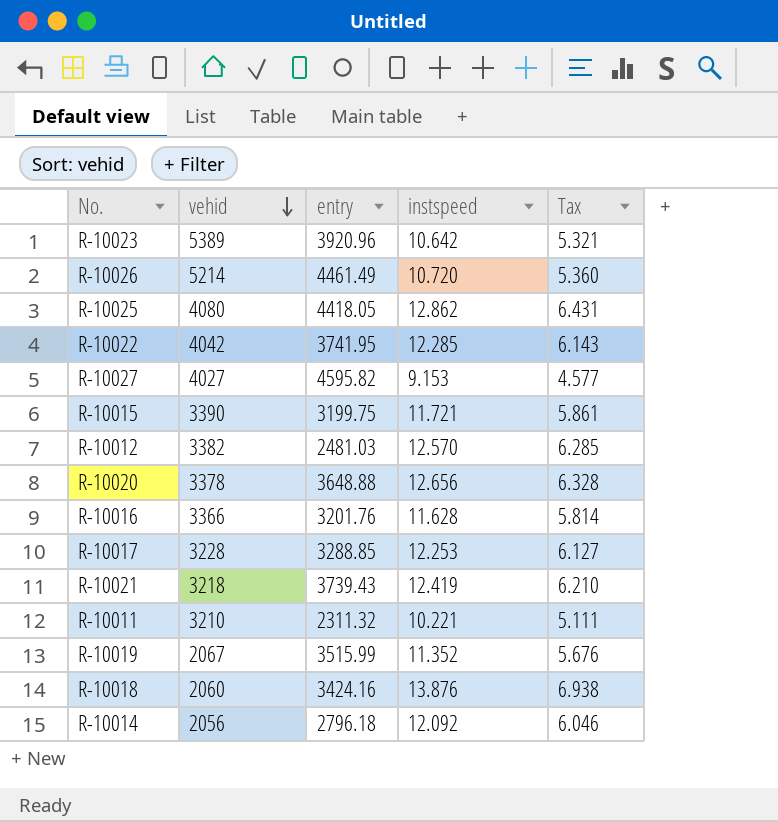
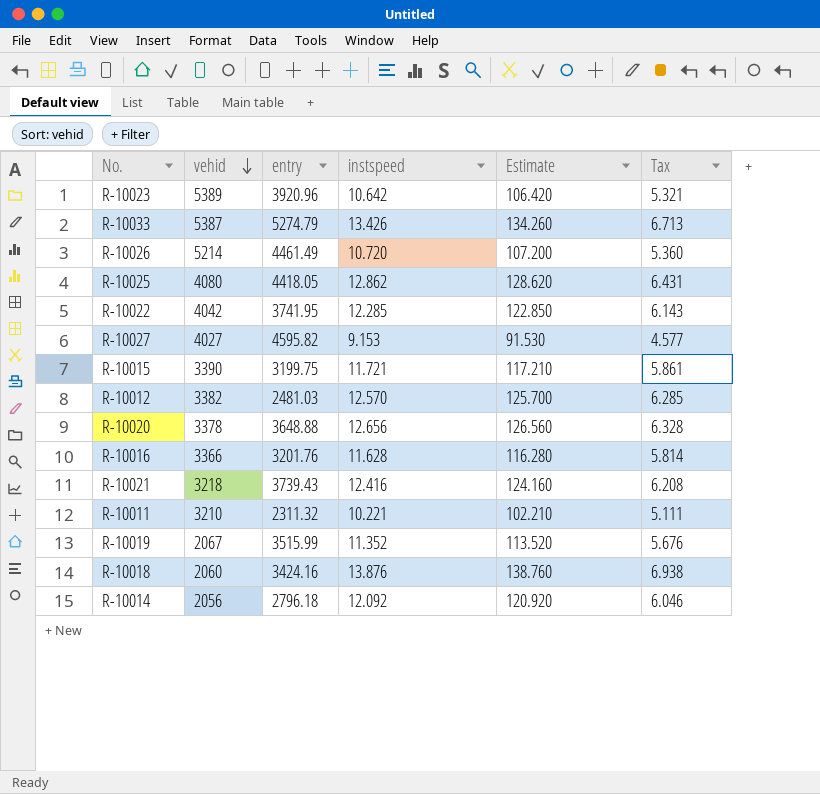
column Estimate | formula: none -> [instspeed] * 10
row R-10017: 3228 | 3288.85 | 12.253 | 6.127 -> none
row R-10033: none -> 5387 | 5274.79 | 13.426 | 134.260 | 6.713
R-10021 | instspeed: 12.419 -> 12.416
R-10021 | Tax: 6.210 -> 6.208

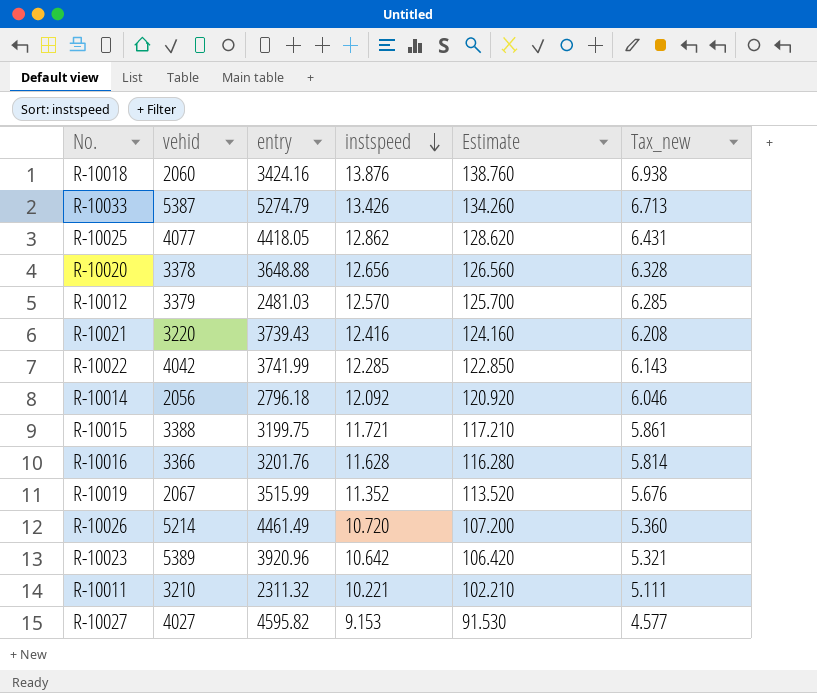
row order: vehid descending -> instspeed descending
column name: Tax -> Tax_new
R-10025 | vehid: 4080 -> 4077
R-10012 | vehid: 3382 -> 3379
R-10021 | vehid: 3218 -> 3220
R-10022 | entry: 3741.95 -> 3741.99
R-10015 | vehid: 3390 -> 3388

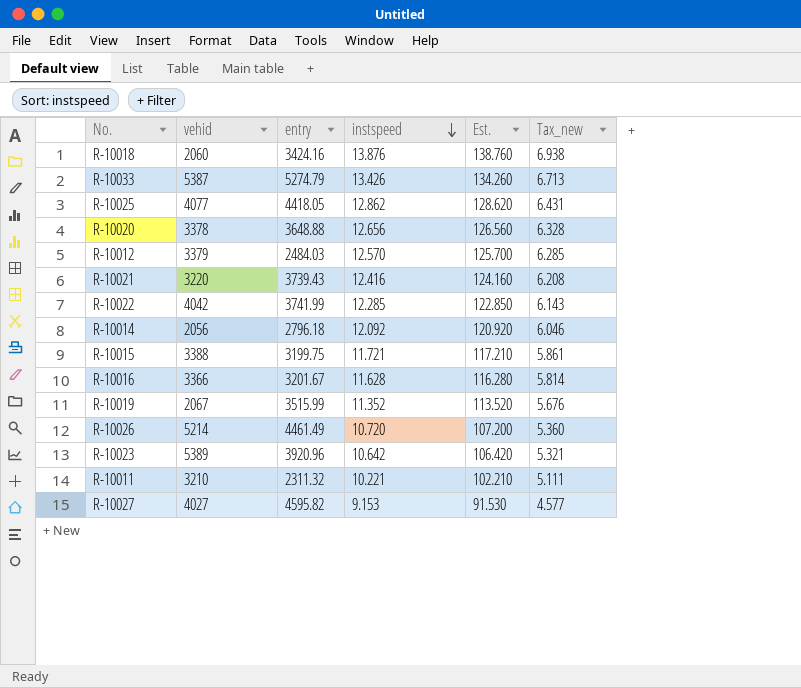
column name: Estimate -> Est.
R-10012 | entry: 2481.03 -> 2484.03
R-10016 | entry: 3201.76 -> 3201.67

